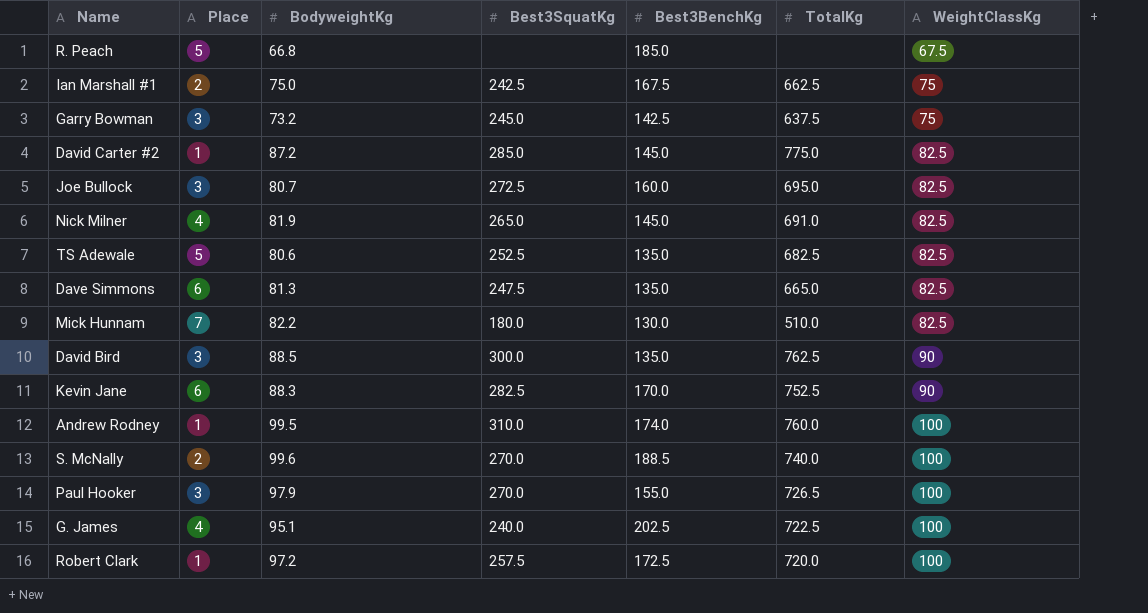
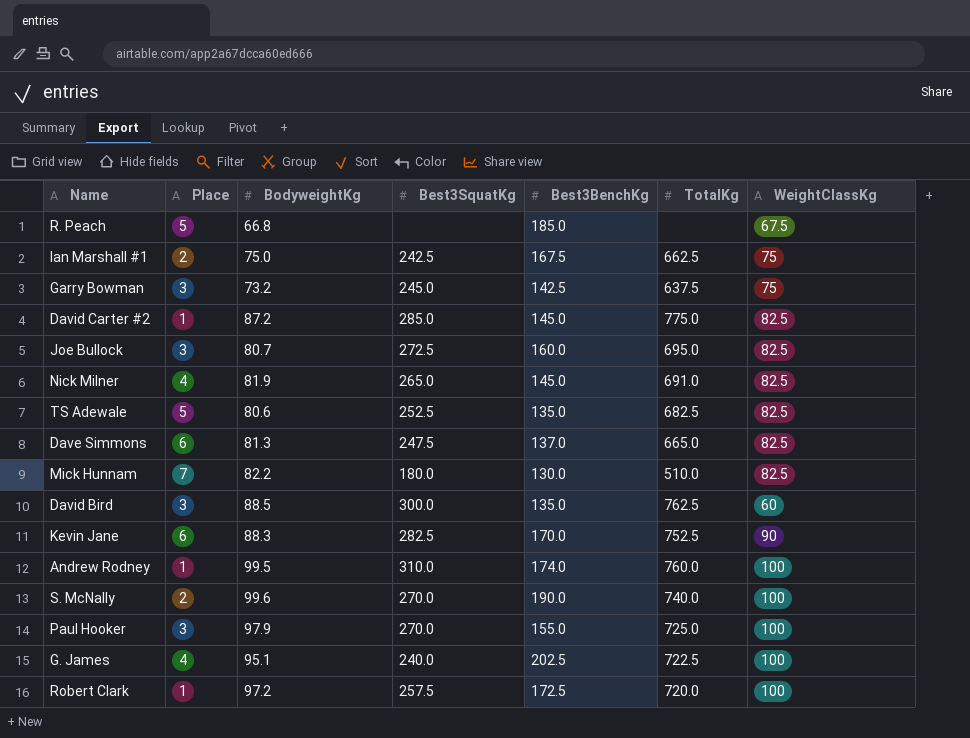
Dave Simmons | Best3BenchKg: 135.0 -> 137.0
David Bird | WeightClassKg: 90 -> 60
S. McNally | Best3BenchKg: 188.5 -> 190.0
Paul Hooker | TotalKg: 726.5 -> 725.0

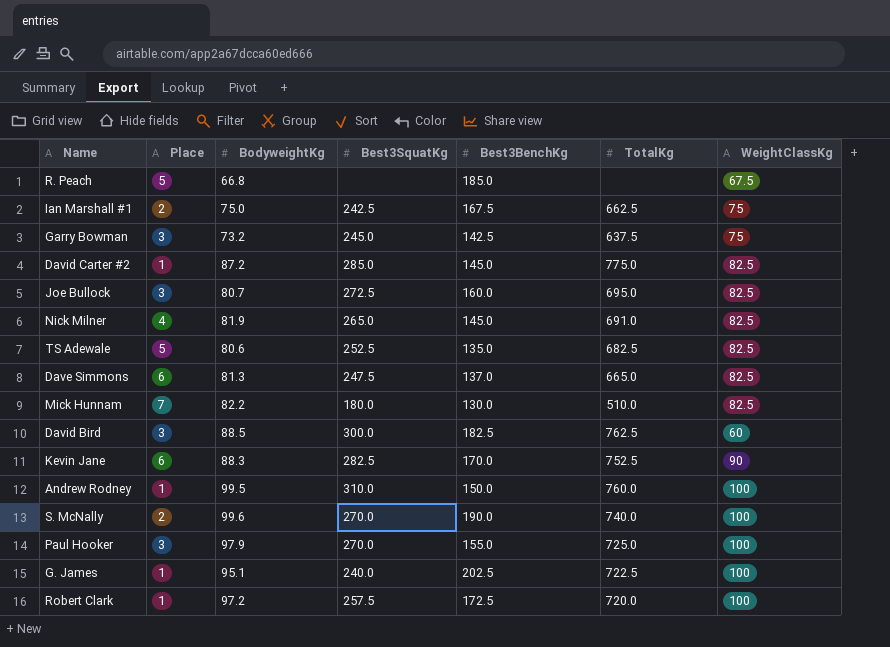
David Bird | Best3BenchKg: 135.0 -> 182.5
Andrew Rodney | Best3BenchKg: 174.0 -> 150.0
G. James | Place: 4 -> 1

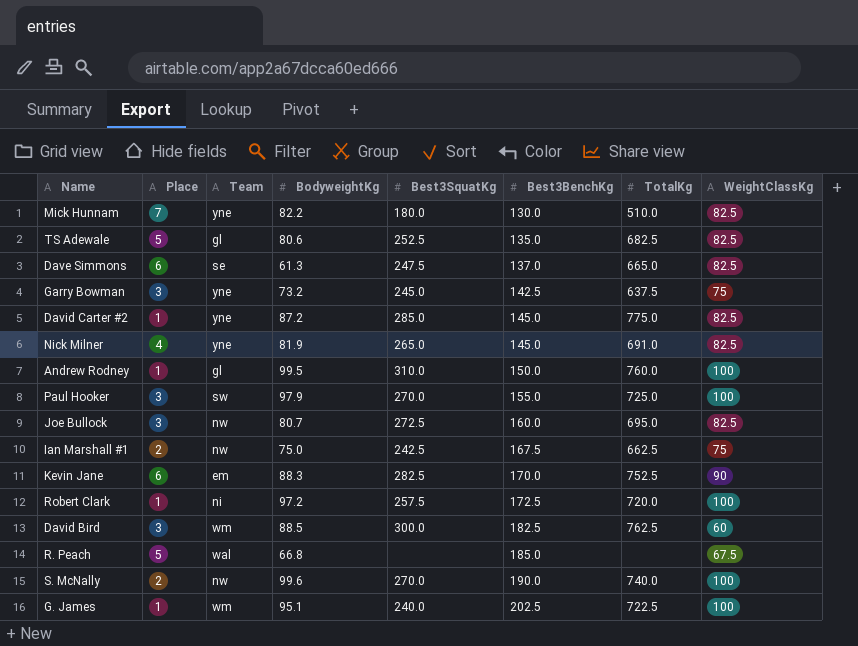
row order: none -> Best3BenchKg ascending
column Team | position: none -> 3
Dave Simmons | BodyweightKg: 81.3 -> 61.3

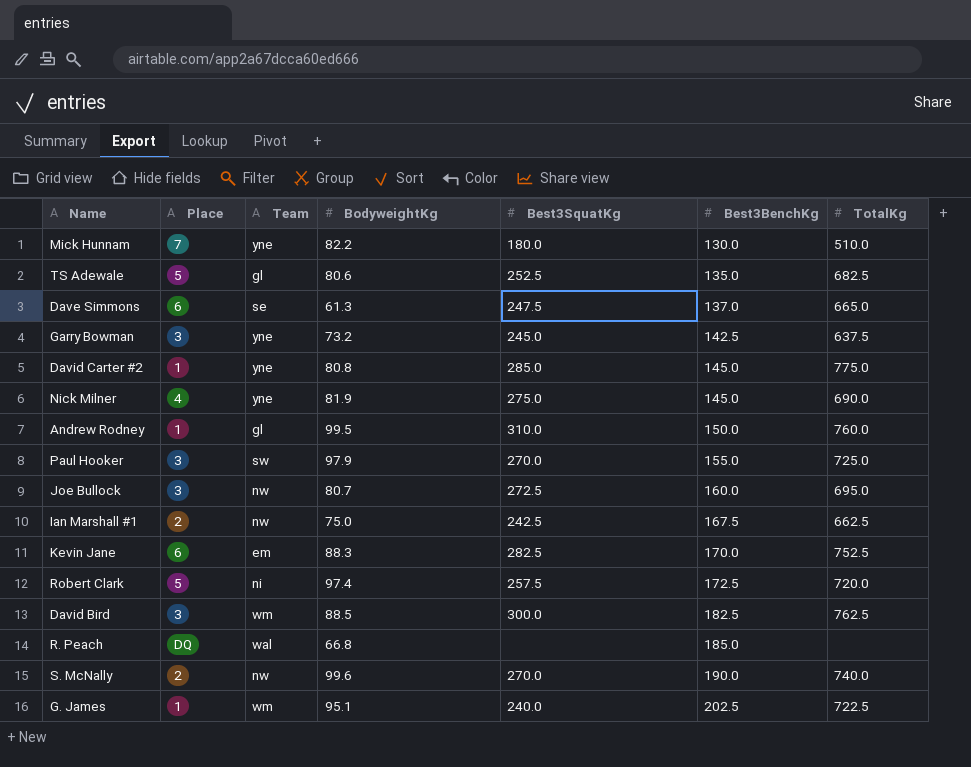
column WeightClassKg | position: 8 -> none
David Carter #2 | BodyweightKg: 87.2 -> 80.8
Nick Milner | Best3SquatKg: 265.0 -> 275.0
Nick Milner | TotalKg: 691.0 -> 690.0
Robert Clark | Place: 1 -> 5
Robert Clark | BodyweightKg: 97.2 -> 97.4
R. Peach | Place: 5 -> DQ

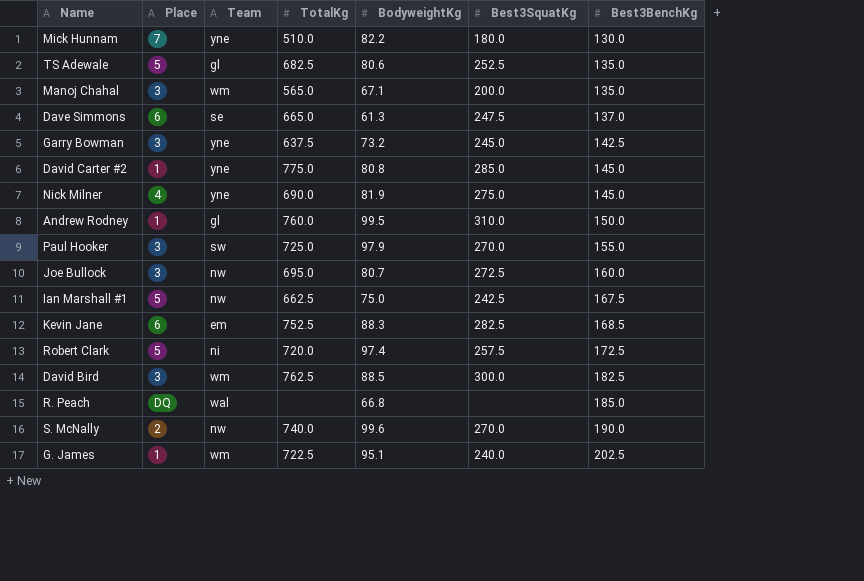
column TotalKg | position: 7 -> 4
row Manoj Chahal: none -> 3 | wm | 565.0 | 67.1 | 200.0 | 135.0
Ian Marshall #1 | Place: 2 -> 5
Kevin Jane | Best3BenchKg: 170.0 -> 168.5

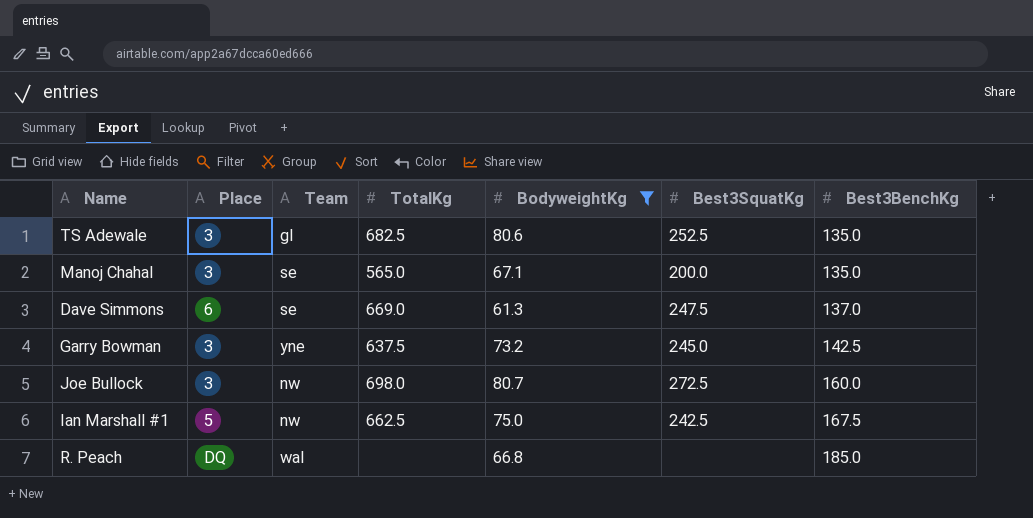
filter: none -> BodyweightKg <= 80.7
TS Adewale | Place: 5 -> 3
Manoj Chahal | Team: wm -> se
Dave Simmons | TotalKg: 665.0 -> 669.0
Joe Bullock | TotalKg: 695.0 -> 698.0

